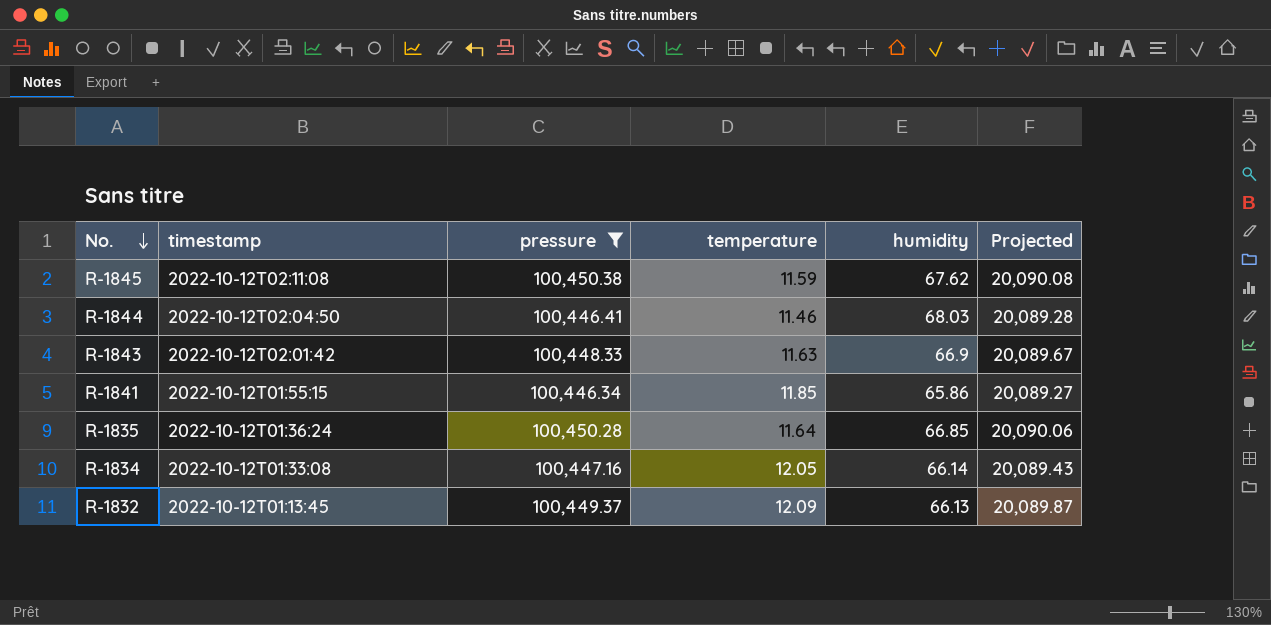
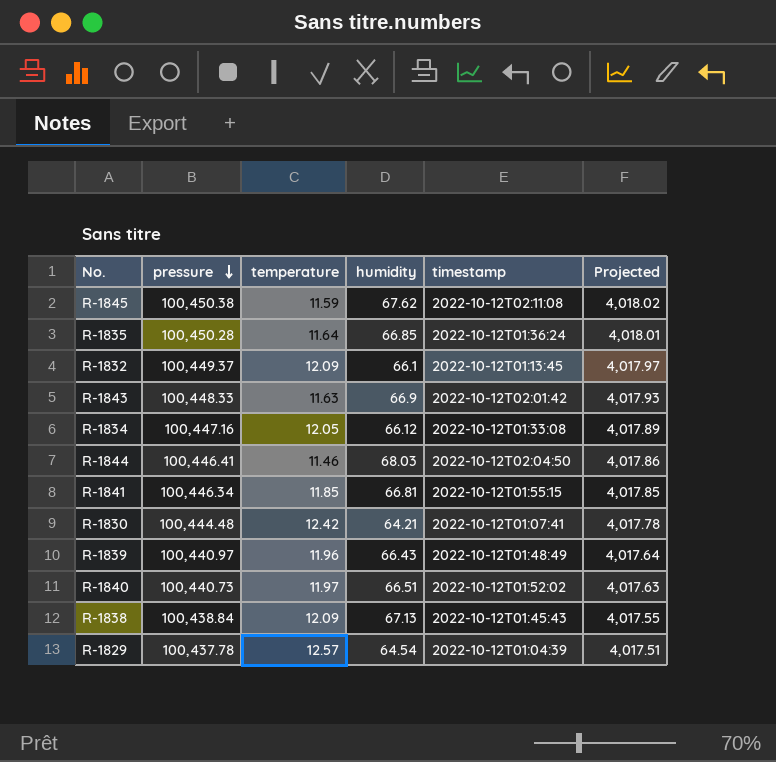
filter: pressure >= 100,446.34 -> none
row order: No. descending -> pressure descending
column timestamp | position: 2 -> 5
column Projected | formula: [pressure] * 0.2 -> [pressure] * 0.04
R-1832 | humidity: 66.13 -> 66.1
R-1834 | humidity: 66.14 -> 66.12
R-1841 | humidity: 65.86 -> 66.81

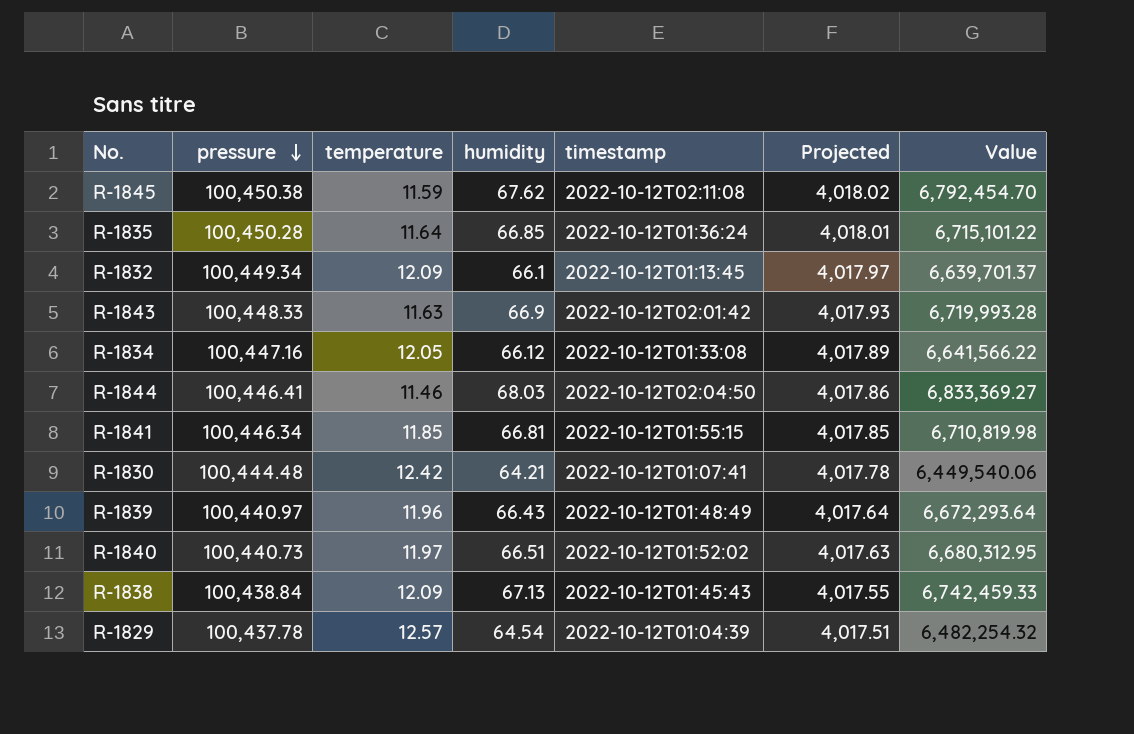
column Value | formula: none -> [pressure] * [humidity]
R-1832 | pressure: 100,449.37 -> 100,449.34

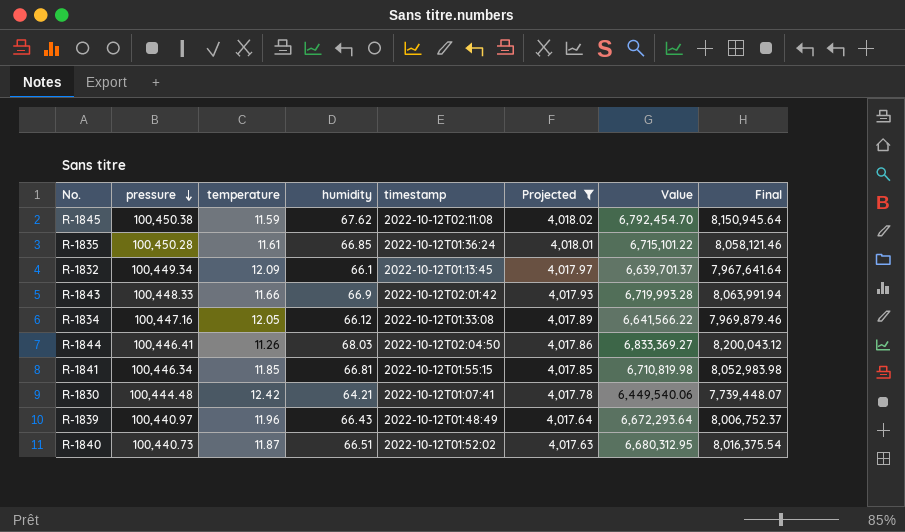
filter: none -> Projected >= 4,017.63
column Final | formula: none -> [Value] * 1.2
R-1835 | temperature: 11.64 -> 11.61
R-1843 | temperature: 11.63 -> 11.66
R-1844 | temperature: 11.46 -> 11.26
R-1840 | temperature: 11.97 -> 11.87

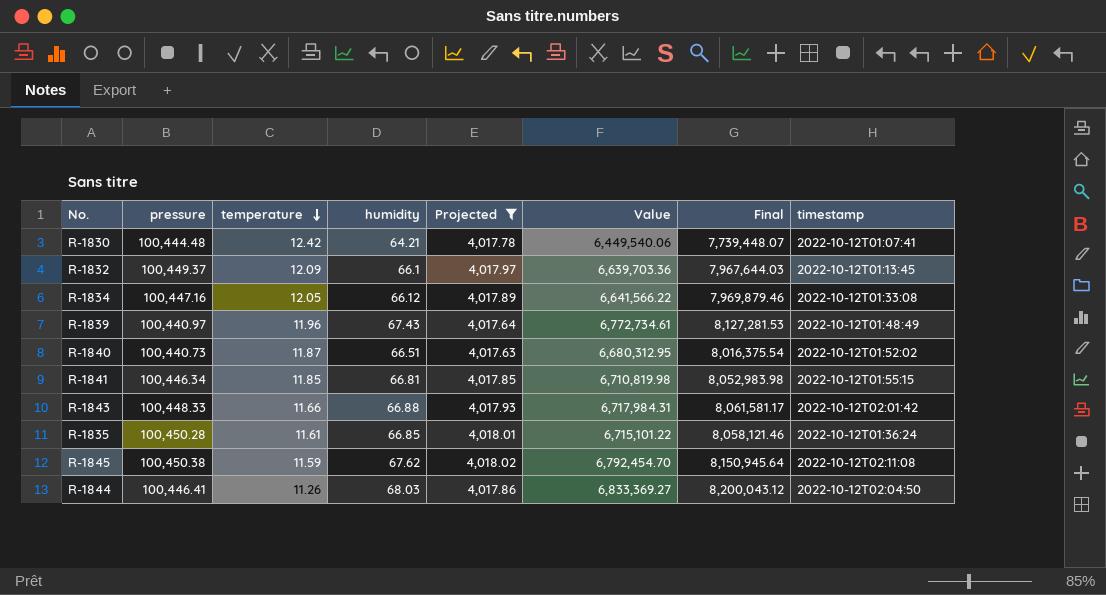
row order: pressure descending -> temperature descending
column timestamp | position: 5 -> 8
R-1832 | pressure: 100,449.34 -> 100,449.37
R-1832 | Value: 6,639,701.37 -> 6,639,703.36
R-1832 | Final: 7,967,641.64 -> 7,967,644.03
R-1839 | humidity: 66.43 -> 67.43
R-1839 | Value: 6,672,293.64 -> 6,772,734.61
R-1839 | Final: 8,006,752.37 -> 8,127,281.53
R-1843 | humidity: 66.9 -> 66.88
R-1843 | Value: 6,719,993.28 -> 6,717,984.31
R-1843 | Final: 8,063,991.94 -> 8,061,581.17

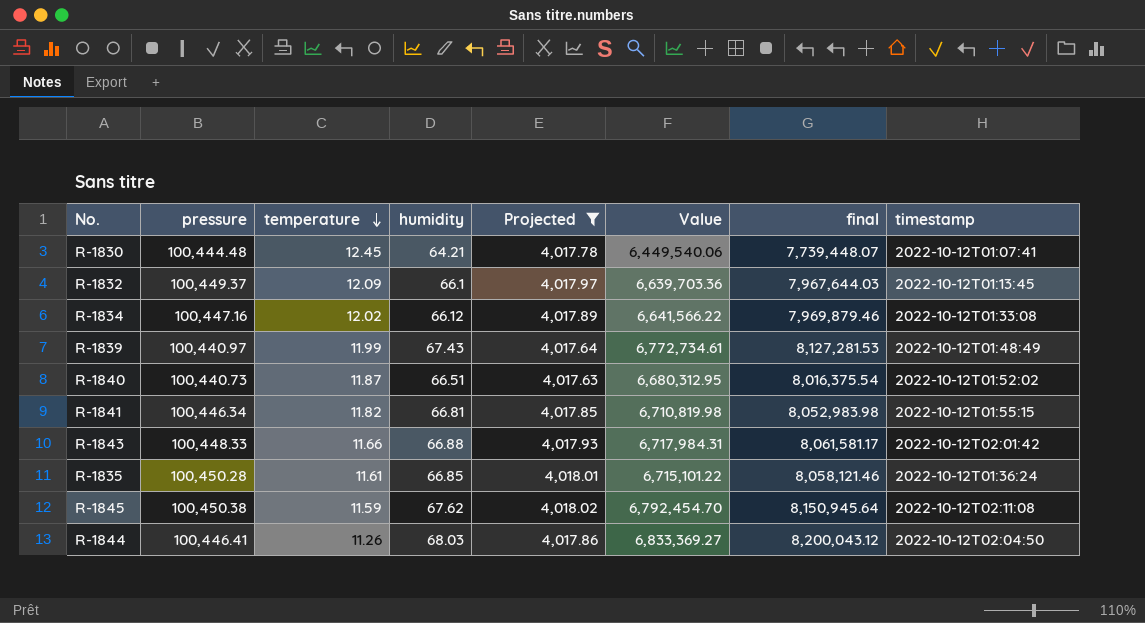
column name: Final -> final
R-1830 | temperature: 12.42 -> 12.45
R-1834 | temperature: 12.05 -> 12.02
R-1839 | temperature: 11.96 -> 11.99
R-1841 | temperature: 11.85 -> 11.82

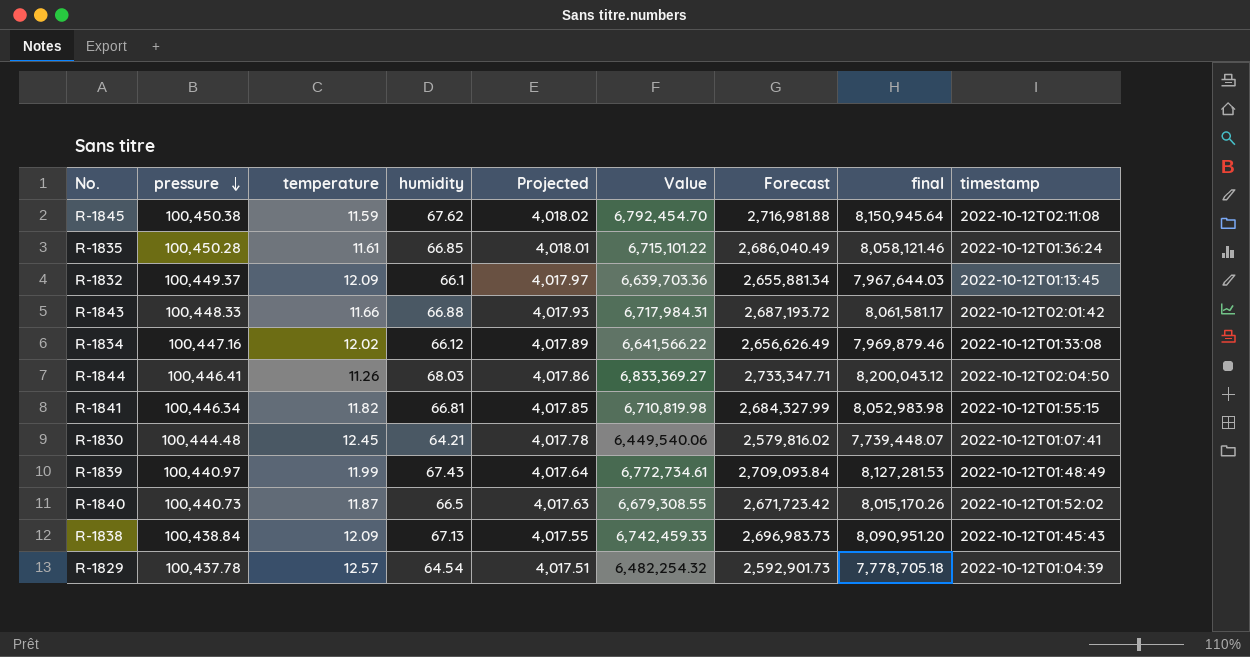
filter: Projected >= 4,017.63 -> none
row order: temperature descending -> pressure descending
column Forecast | formula: none -> [Value] * 0.4
R-1840 | humidity: 66.51 -> 66.5
R-1840 | Value: 6,680,312.95 -> 6,679,308.55
R-1840 | final: 8,016,375.54 -> 8,015,170.26

